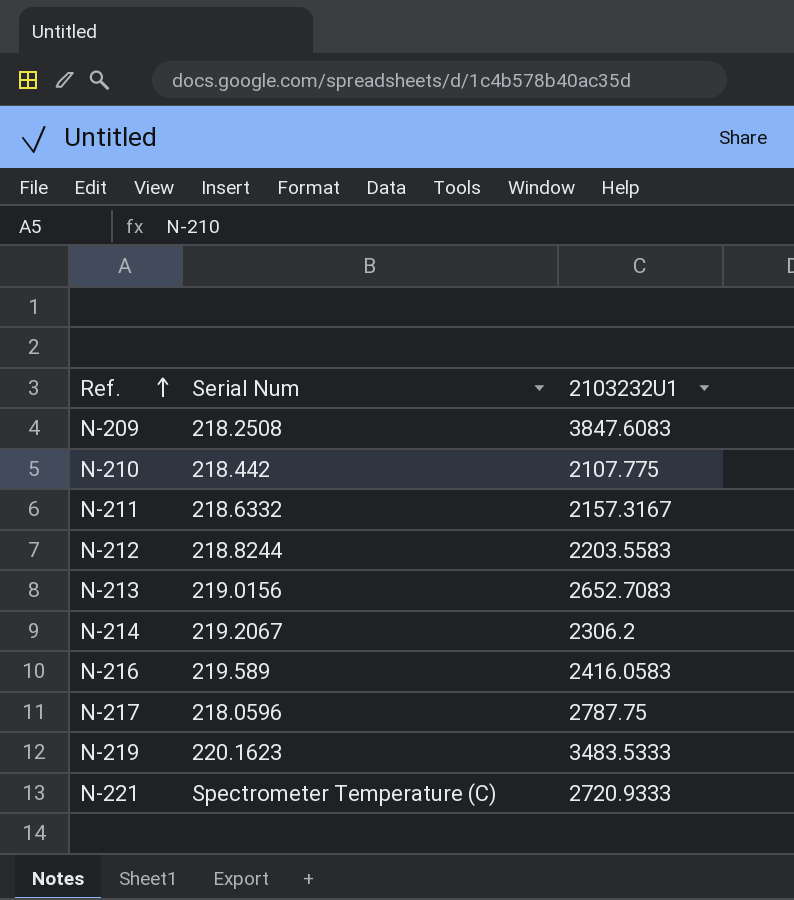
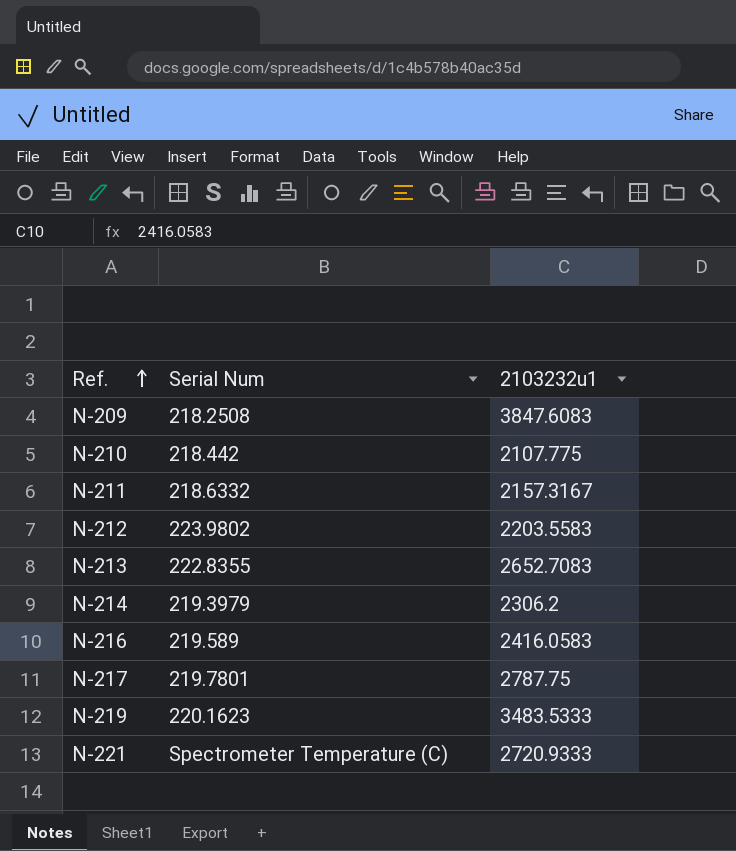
column name: 2103232U1 -> 2103232u1
N-212 | Serial Num: 218.8244 -> 223.9802
N-213 | Serial Num: 219.0156 -> 222.8355
N-214 | Serial Num: 219.2067 -> 219.3979
N-217 | Serial Num: 218.0596 -> 219.7801

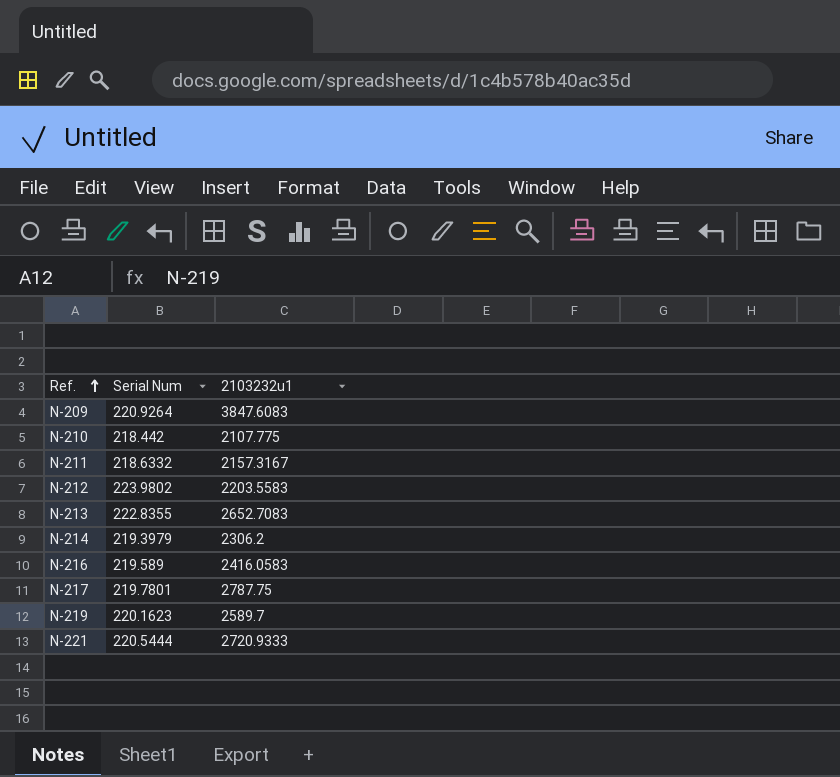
N-209 | Serial Num: 218.2508 -> 220.9264
N-219 | 2103232u1: 3483.5333 -> 2589.7
N-221 | Serial Num: Spectrometer Temperature (C) -> 220.5444

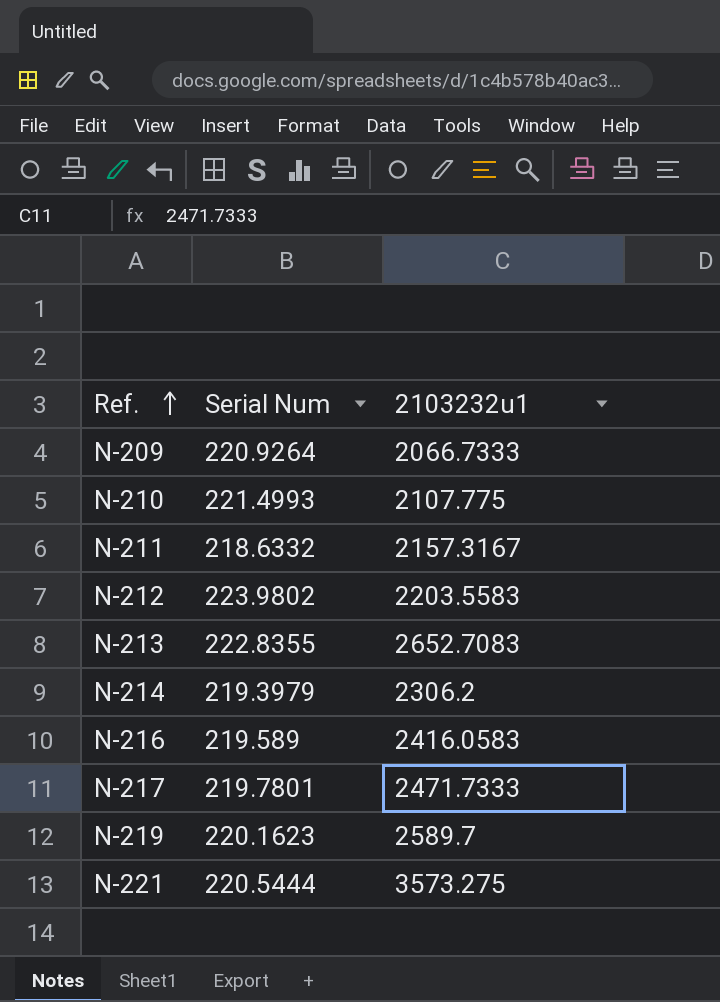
N-209 | 2103232u1: 3847.6083 -> 2066.7333
N-210 | Serial Num: 218.442 -> 221.4993
N-217 | 2103232u1: 2787.75 -> 2471.7333
N-221 | 2103232u1: 2720.9333 -> 3573.275

